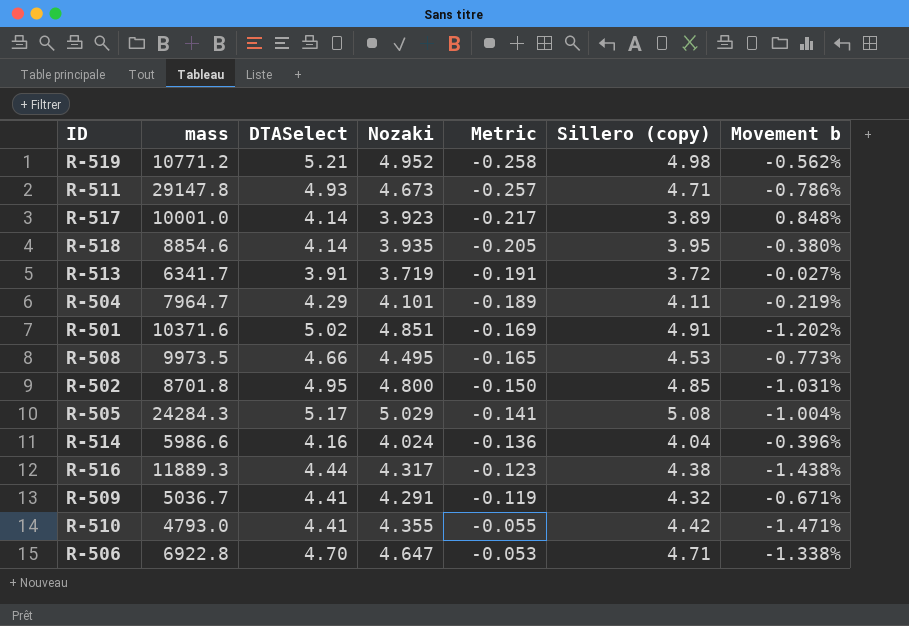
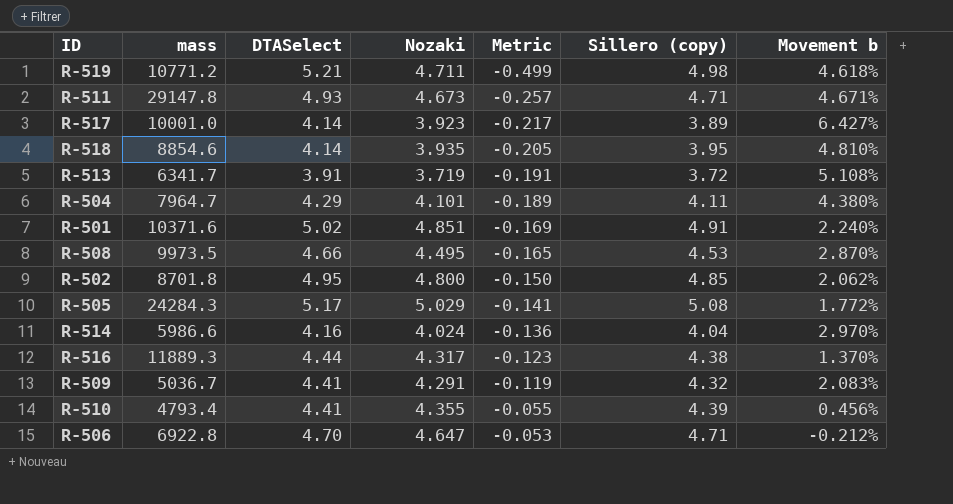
column Movement b | formula: ([Nozaki] - [Sillero (copy)]) / [Sillero (copy)] -> ([DTASelect] - [Sillero (copy)]) / [Sillero (copy)]
R-519 | Nozaki: 4.952 -> 4.711
R-519 | Metric: -0.258 -> -0.499
R-510 | mass: 4793.0 -> 4793.4
R-510 | Sillero (copy): 4.42 -> 4.39

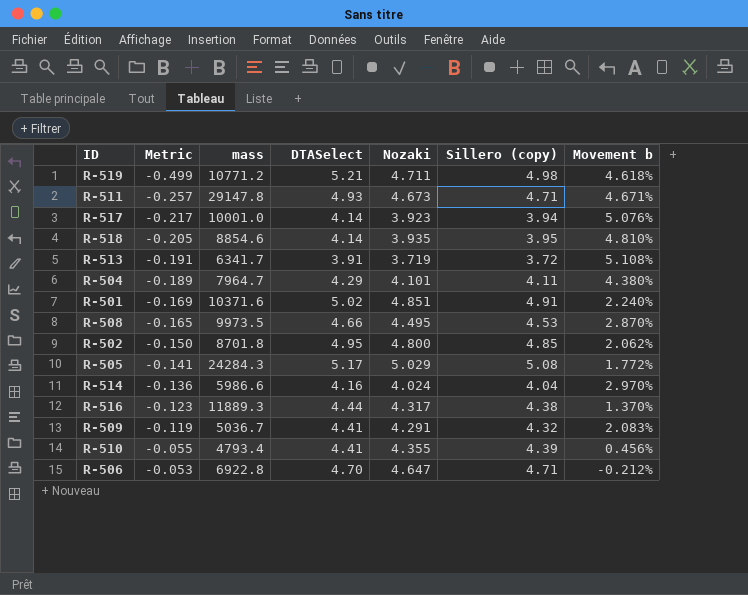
column Metric | position: 5 -> 2
R-517 | Sillero (copy): 3.89 -> 3.94
R-517 | Movement b: 6.427% -> 5.076%

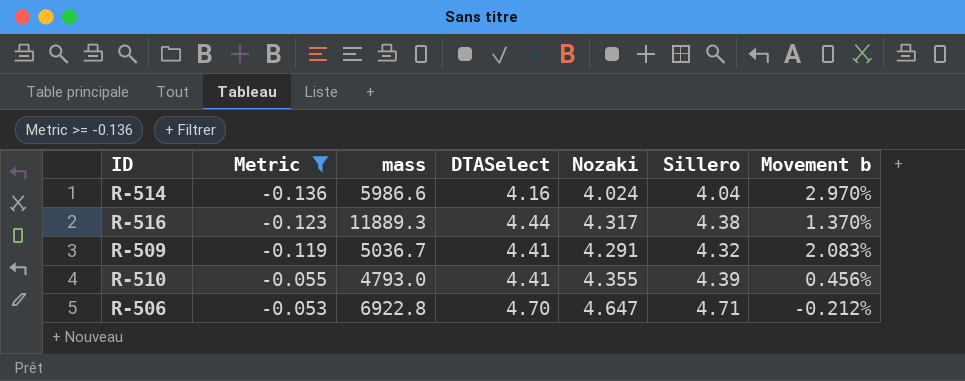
filter: none -> Metric >= -0.136
column name: Sillero (copy) -> Sillero
R-510 | mass: 4793.4 -> 4793.0

